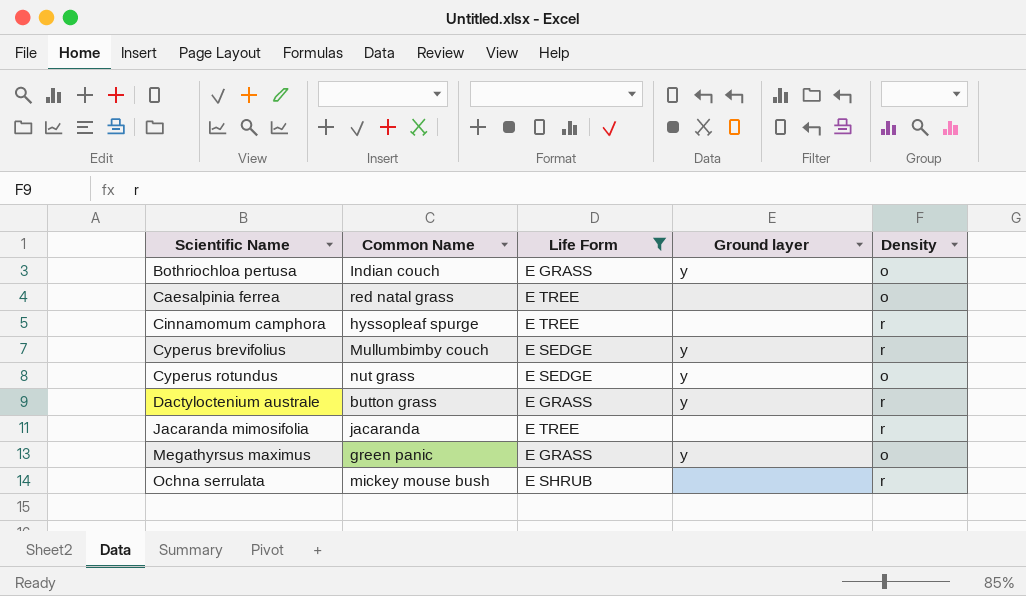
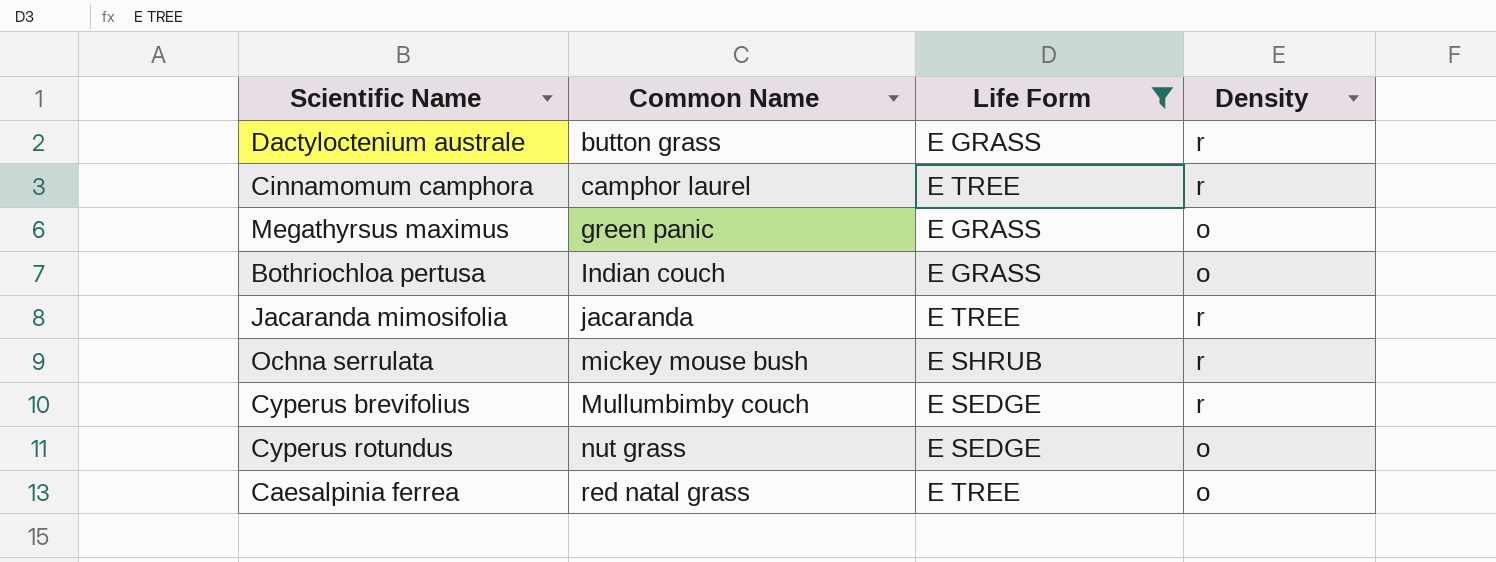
row order: Scientific Name ascending -> Common Name ascending
column Ground layer | position: 4 -> none
Cinnamomum camphora | Common Name: hyssopleaf spurge -> camphor laurel

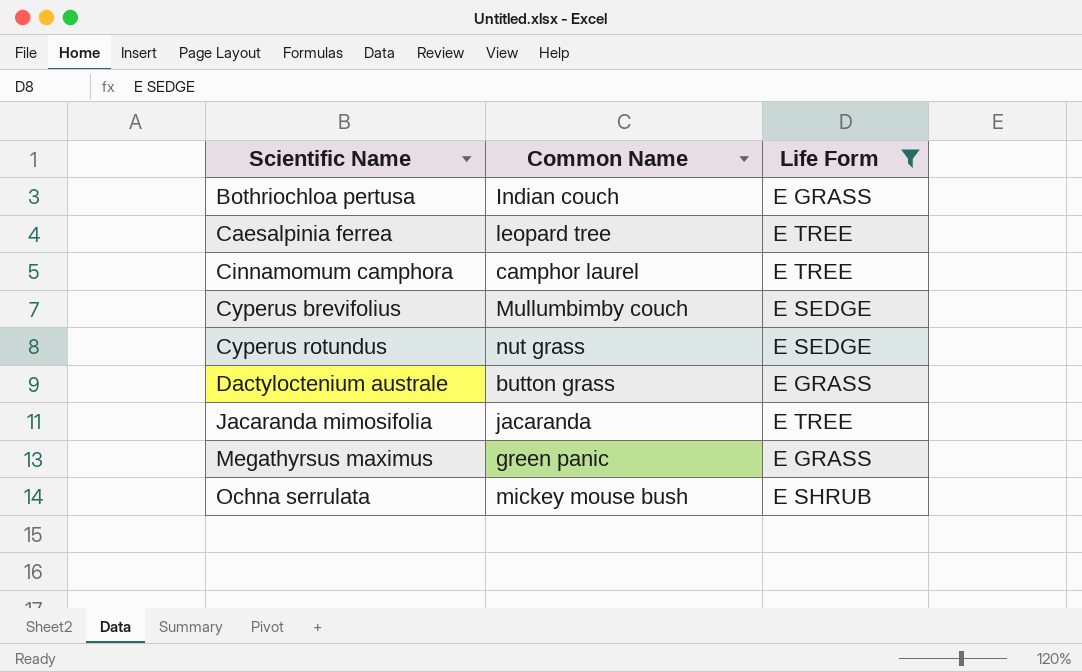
row order: Common Name ascending -> Scientific Name ascending
column Density | position: 4 -> none
Caesalpinia ferrea | Common Name: red natal grass -> leopard tree

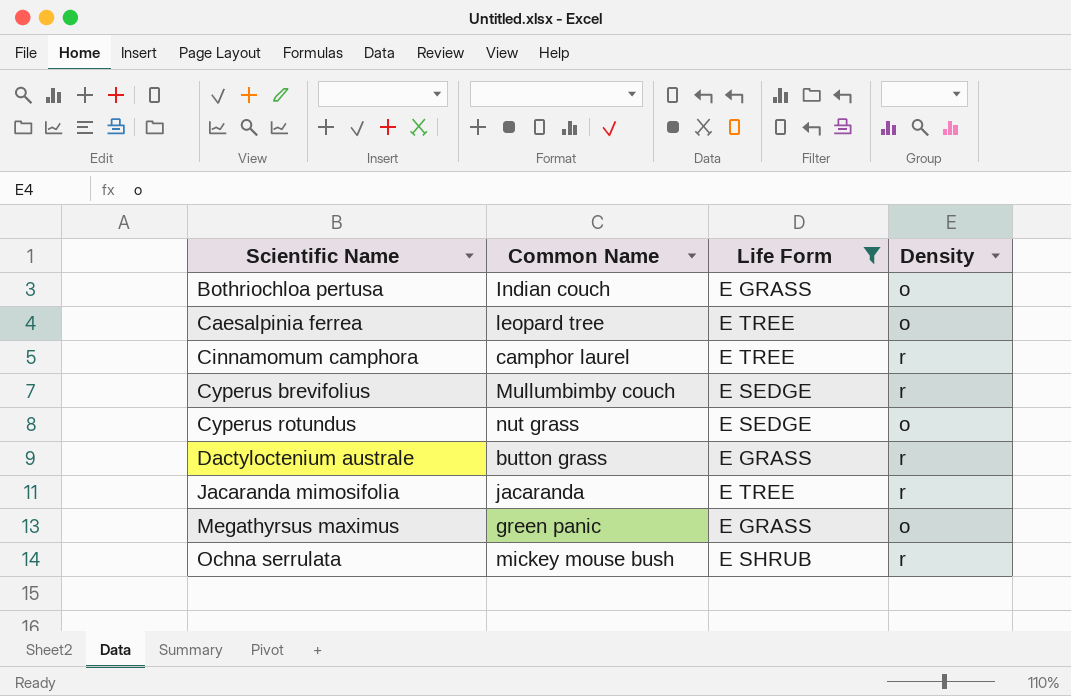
column Density | position: none -> 4

